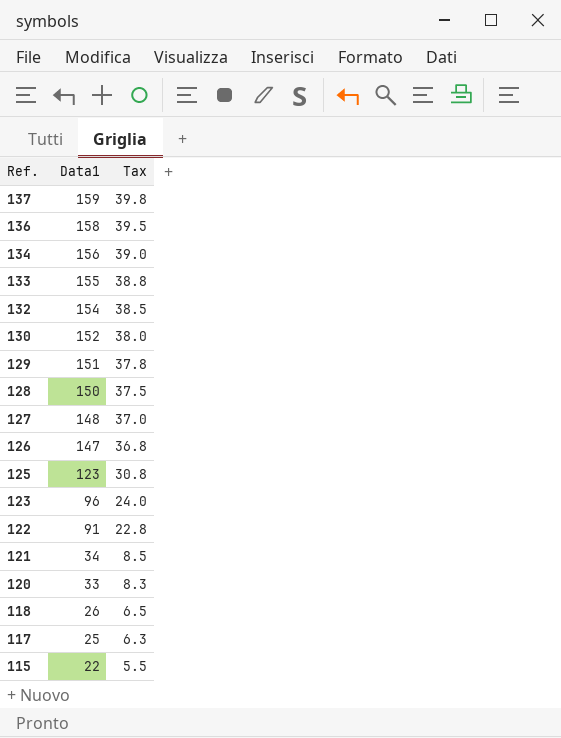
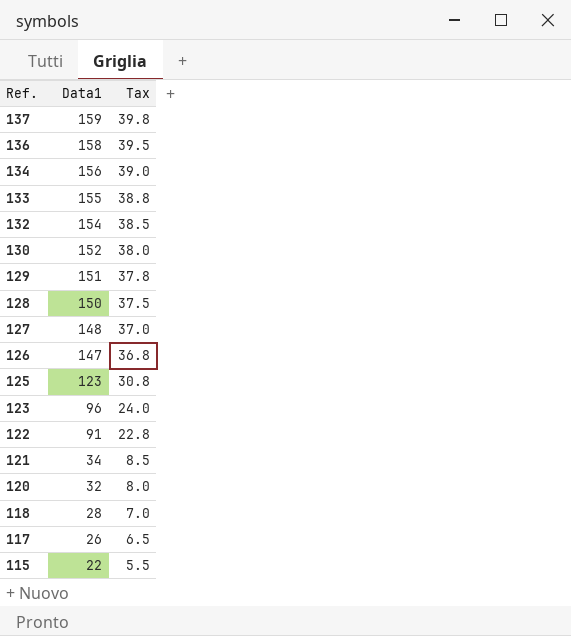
120 | Data1: 33 -> 32
120 | Tax: 8.3 -> 8.0
118 | Data1: 26 -> 28
118 | Tax: 6.5 -> 7.0
117 | Data1: 25 -> 26
117 | Tax: 6.3 -> 6.5

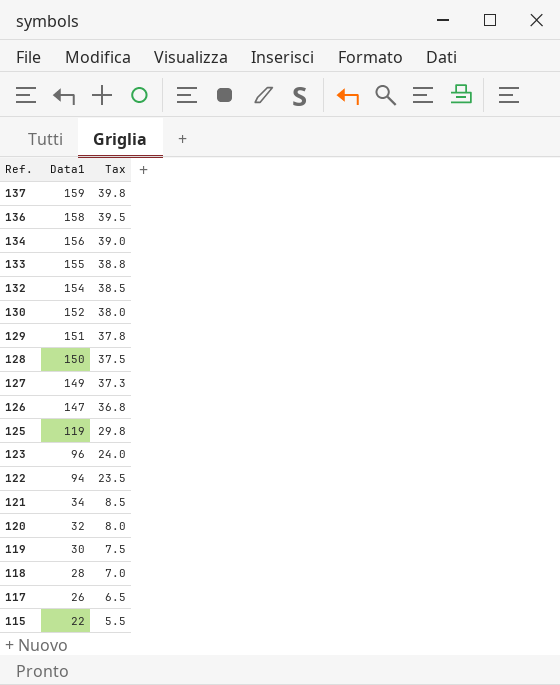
127 | Data1: 148 -> 149
127 | Tax: 37.0 -> 37.3
125 | Data1: 123 -> 119
125 | Tax: 30.8 -> 29.8
122 | Data1: 91 -> 94
122 | Tax: 22.8 -> 23.5
row 119: none -> 30 | 7.5

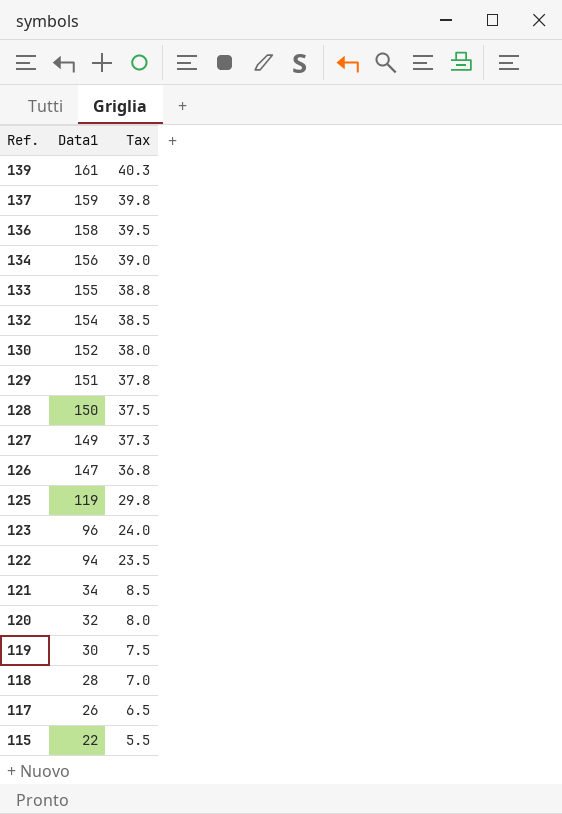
row 139: none -> 161 | 40.3

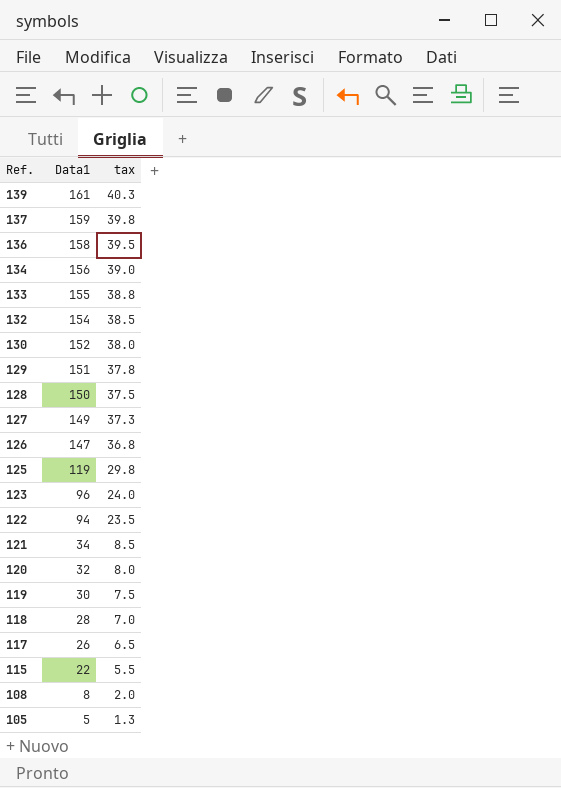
column name: Tax -> tax
row 108: none -> 8 | 2.0
row 105: none -> 5 | 1.3

